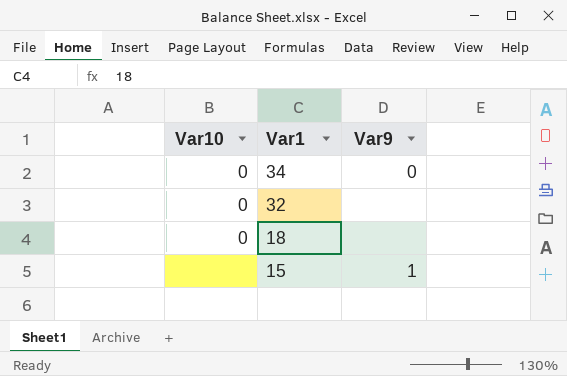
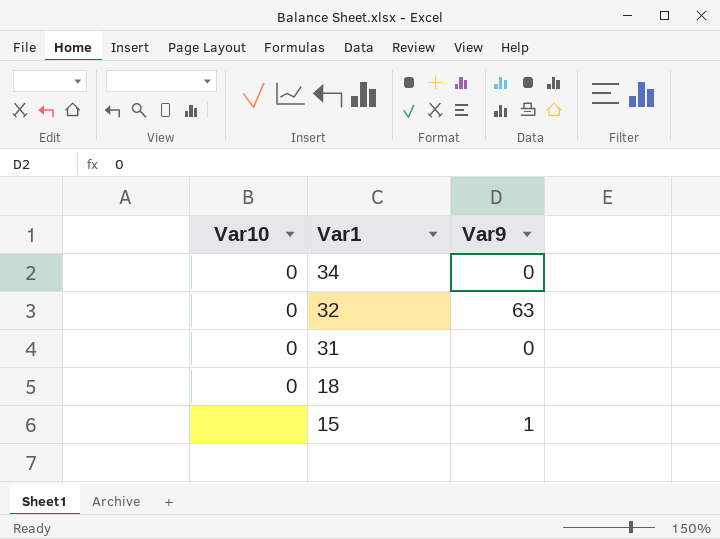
32 | Var9: none -> 63
row 31: none -> 0 | 0

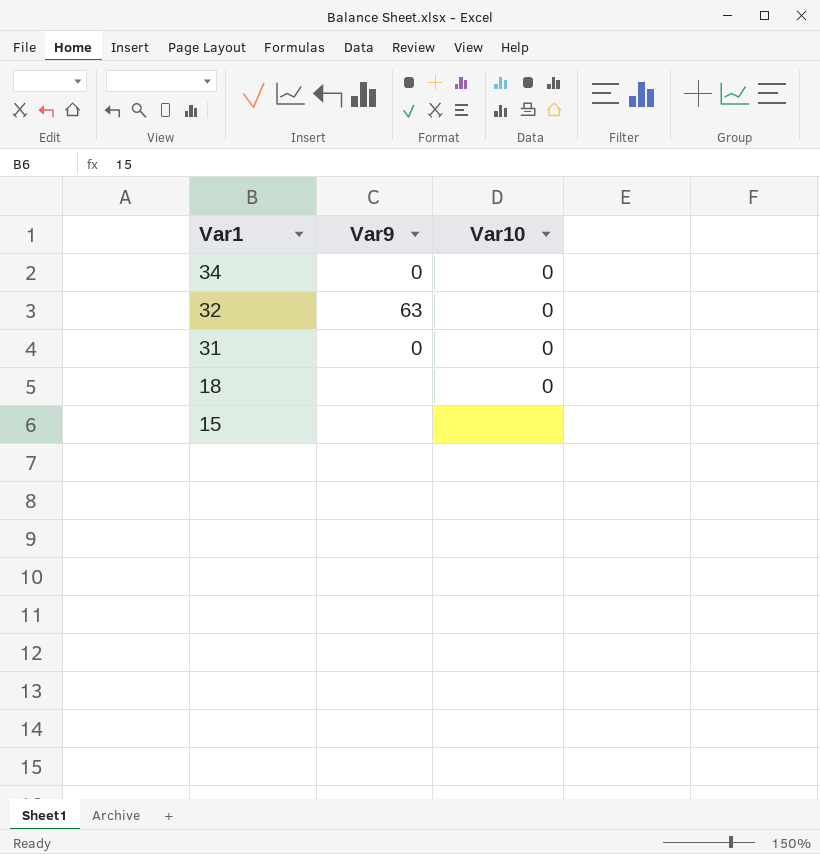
column Var10 | position: 1 -> 3
15 | Var9: 1 -> none

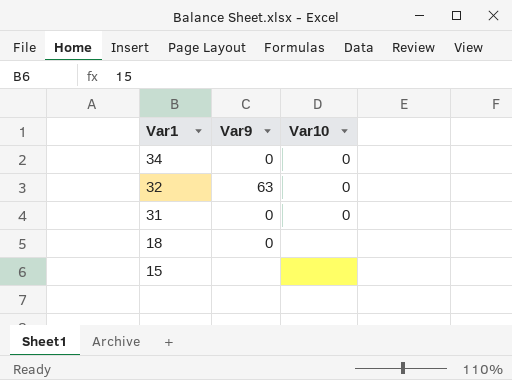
18 | Var9: none -> 0
18 | Var10: 0 -> none

